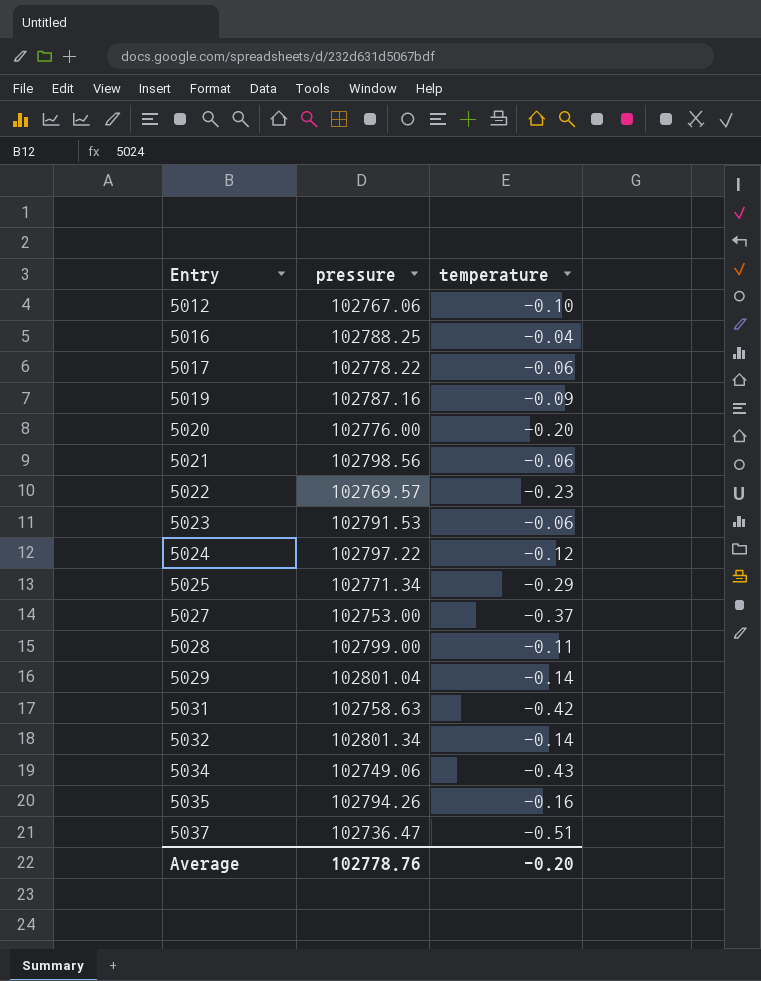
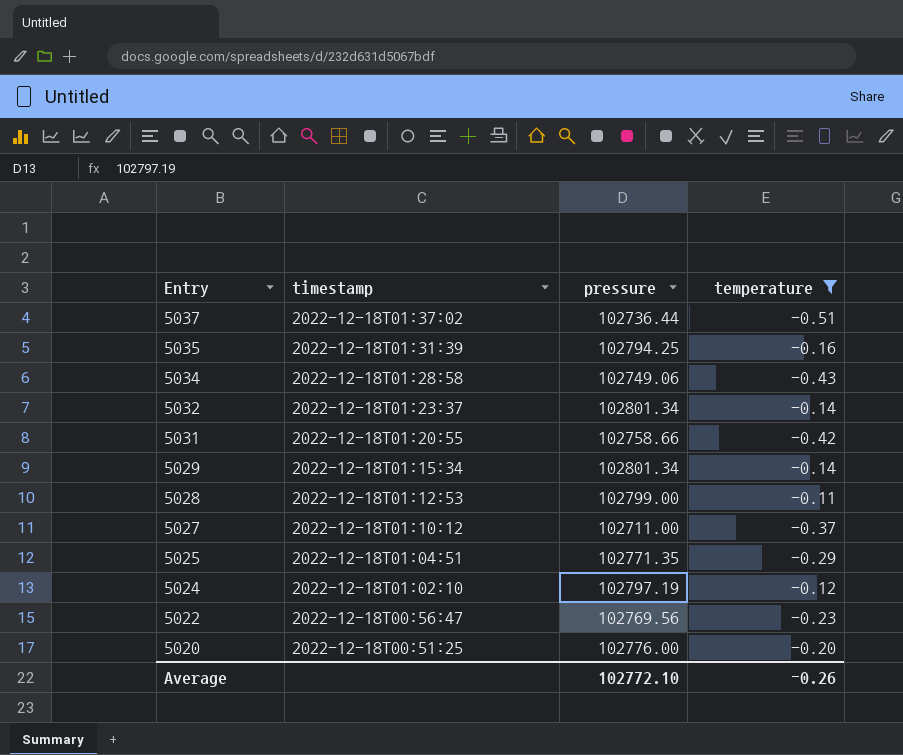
filter: none -> temperature <= -0.11
row order: Entry ascending -> Entry descending
column timestamp | position: none -> 2
5037 | pressure: 102736.47 -> 102736.44
5035 | pressure: 102794.26 -> 102794.25
5031 | pressure: 102758.63 -> 102758.66
5029 | pressure: 102801.04 -> 102801.34
5027 | pressure: 102753.00 -> 102711.00
5025 | pressure: 102771.34 -> 102771.35
5024 | pressure: 102797.22 -> 102797.19
5022 | pressure: 102769.57 -> 102769.56
Average | pressure: 102778.76 -> 102772.10
Average | temperature: -0.20 -> -0.26

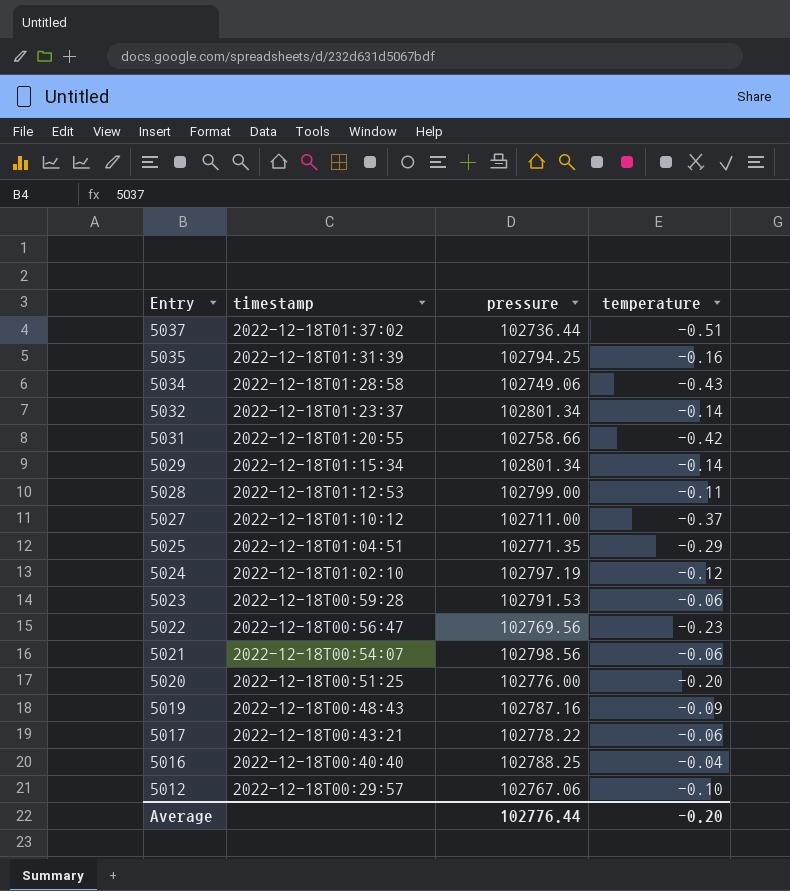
filter: temperature <= -0.11 -> none
Average | pressure: 102772.10 -> 102776.44
Average | temperature: -0.26 -> -0.20

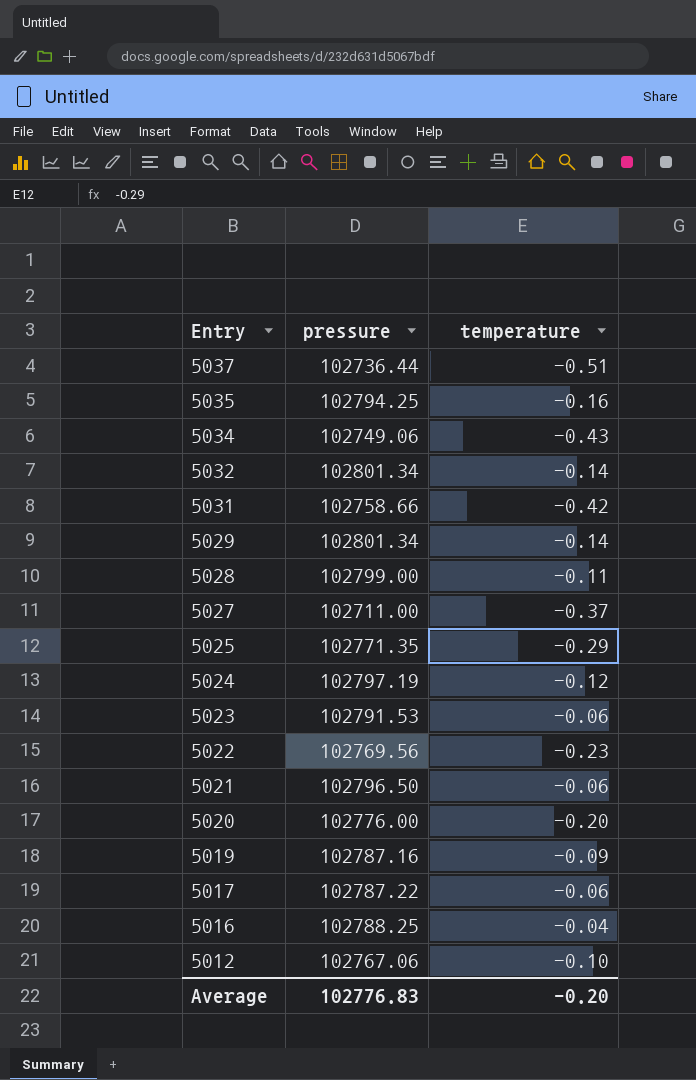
column timestamp | position: 2 -> none
5021 | pressure: 102798.56 -> 102796.50
5017 | pressure: 102778.22 -> 102787.22
Average | pressure: 102776.44 -> 102776.83

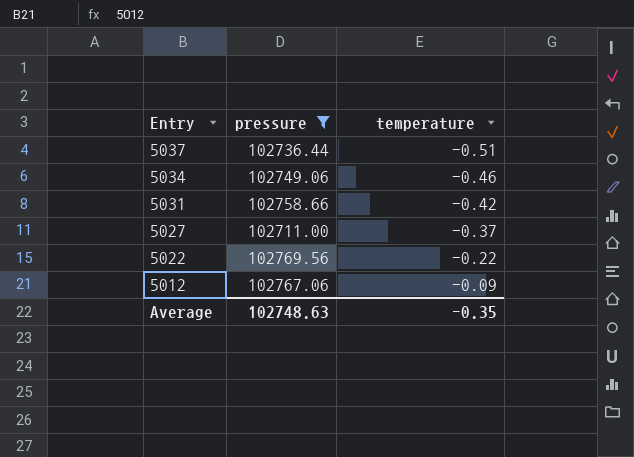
filter: none -> pressure <= 102769.56
5034 | temperature: -0.43 -> -0.46
5022 | temperature: -0.23 -> -0.22
5012 | temperature: -0.10 -> -0.09
Average | pressure: 102776.83 -> 102748.63
Average | temperature: -0.20 -> -0.35

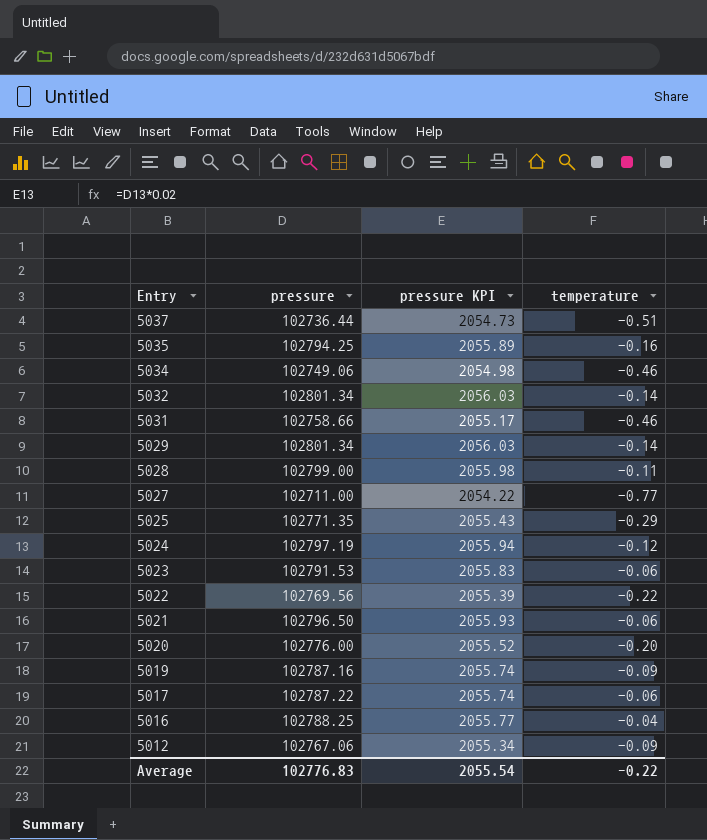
filter: pressure <= 102769.56 -> none
column pressure KPI | formula: none -> [pressure] * 0.02
5031 | temperature: -0.42 -> -0.46
5027 | temperature: -0.37 -> -0.77
Average | pressure: 102748.63 -> 102776.83
Average | temperature: -0.35 -> -0.22

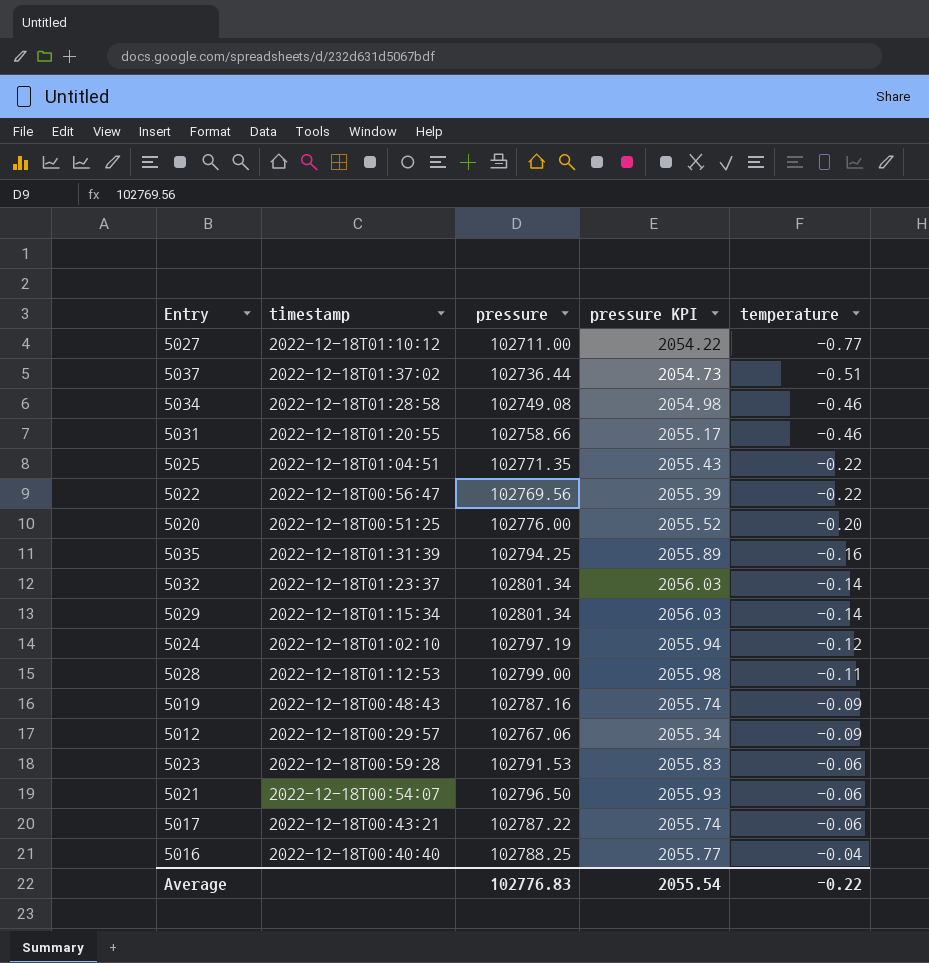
row order: Entry descending -> temperature ascending
column timestamp | position: none -> 2
5034 | pressure: 102749.06 -> 102749.08
5025 | temperature: -0.29 -> -0.22

